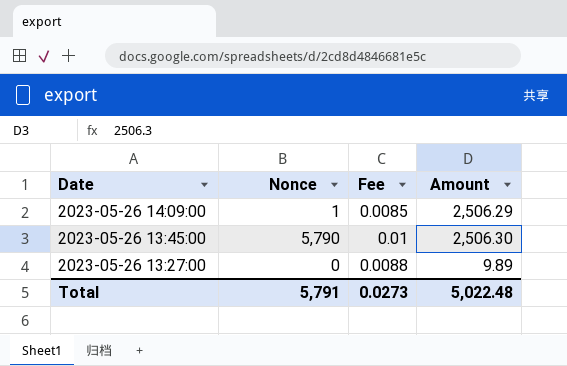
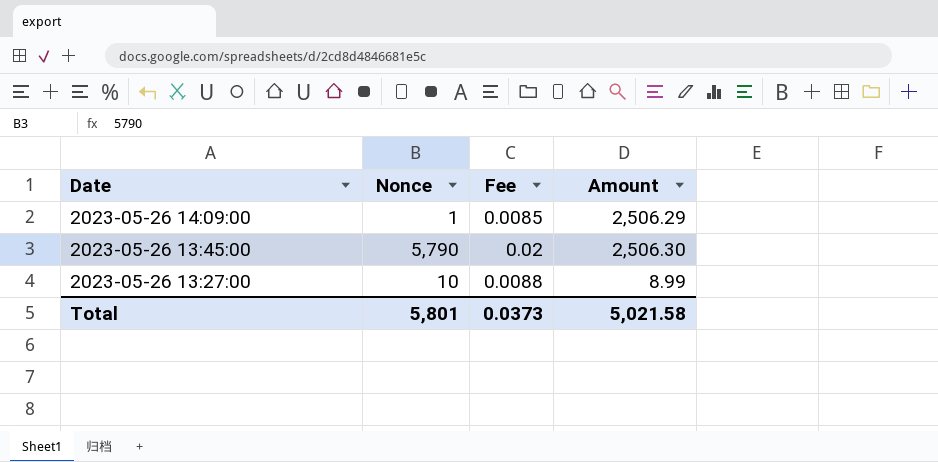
2023-05-26 13:45:00 | Fee: 0.01 -> 0.02
2023-05-26 13:27:00 | Nonce: 0 -> 10
2023-05-26 13:27:00 | Amount: 9.89 -> 8.99
Total | Nonce: 5,791 -> 5,801
Total | Fee: 0.0273 -> 0.0373
Total | Amount: 5,022.48 -> 5,021.58

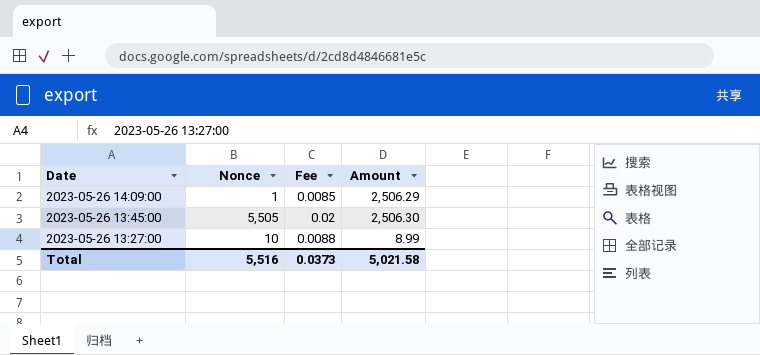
2023-05-26 13:45:00 | Nonce: 5,790 -> 5,505
Total | Nonce: 5,801 -> 5,516

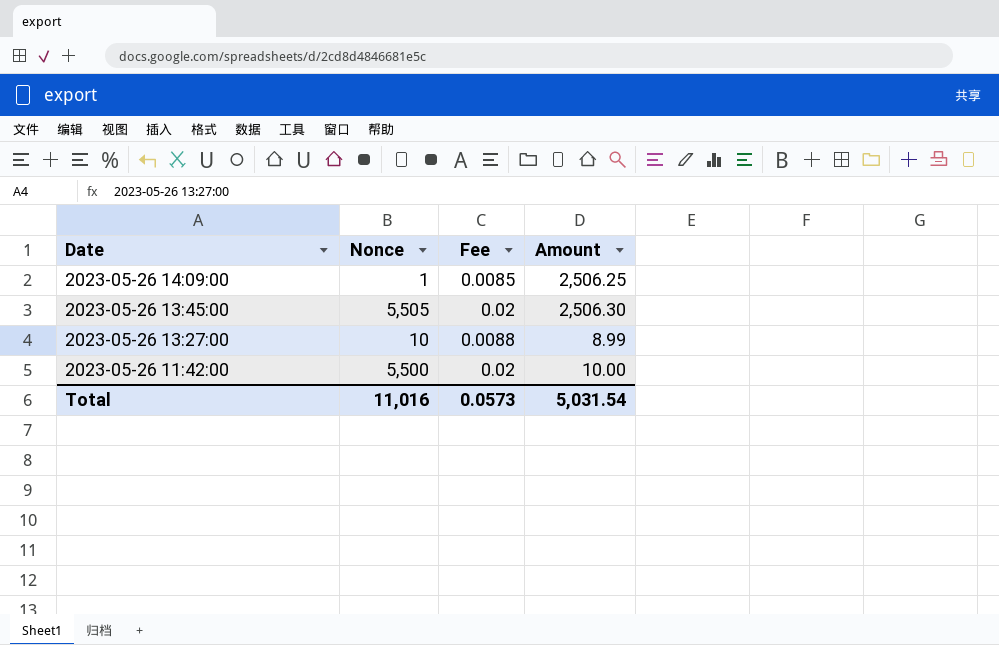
2023-05-26 14:09:00 | Amount: 2,506.29 -> 2,506.25
row 2023-05-26 11:42:00: none -> 5,500 | 0.02 | 10.00
Total | Nonce: 5,516 -> 11,016
Total | Fee: 0.0373 -> 0.0573
Total | Amount: 5,021.58 -> 5,031.54

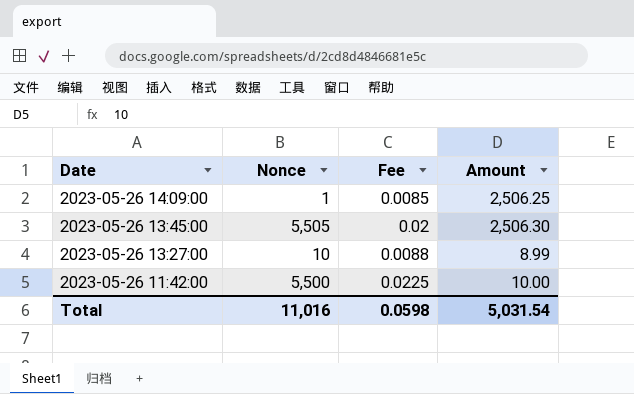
2023-05-26 11:42:00 | Fee: 0.02 -> 0.0225
Total | Fee: 0.0573 -> 0.0598

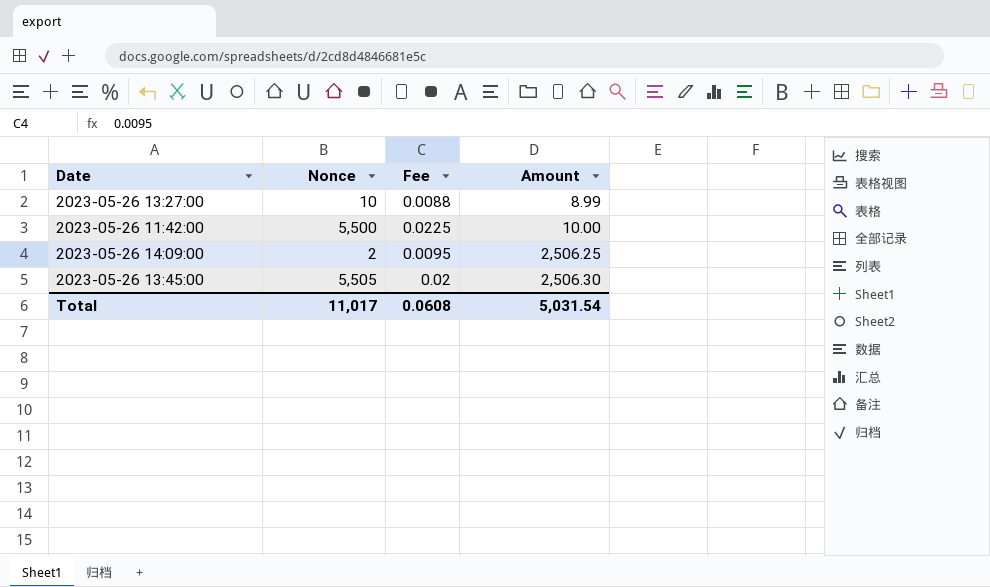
row order: Date descending -> Amount ascending
2023-05-26 14:09:00 | Nonce: 1 -> 2
2023-05-26 14:09:00 | Fee: 0.0085 -> 0.0095
Total | Nonce: 11,016 -> 11,017
Total | Fee: 0.0598 -> 0.0608

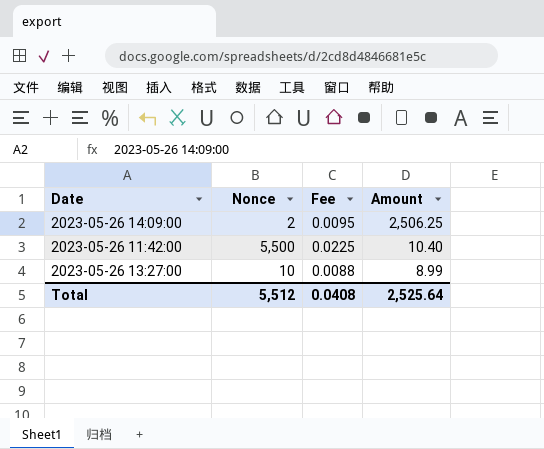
row order: Amount ascending -> Amount descending
row 2023-05-26 13:45:00: 5,505 | 0.02 | 2,506.30 -> none
2023-05-26 11:42:00 | Amount: 10.00 -> 10.40
Total | Nonce: 11,017 -> 5,512
Total | Fee: 0.0608 -> 0.0408
Total | Amount: 5,031.54 -> 2,525.64

